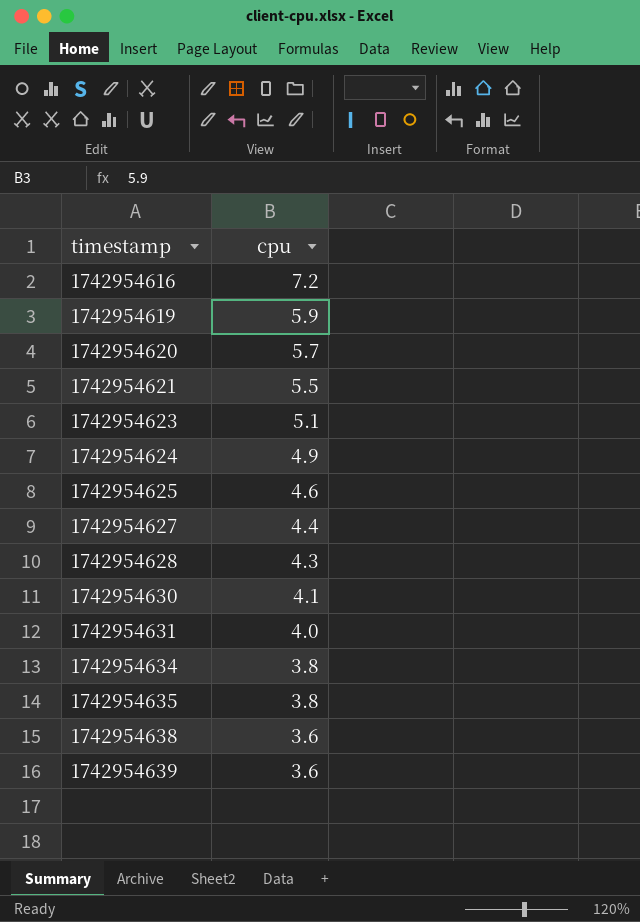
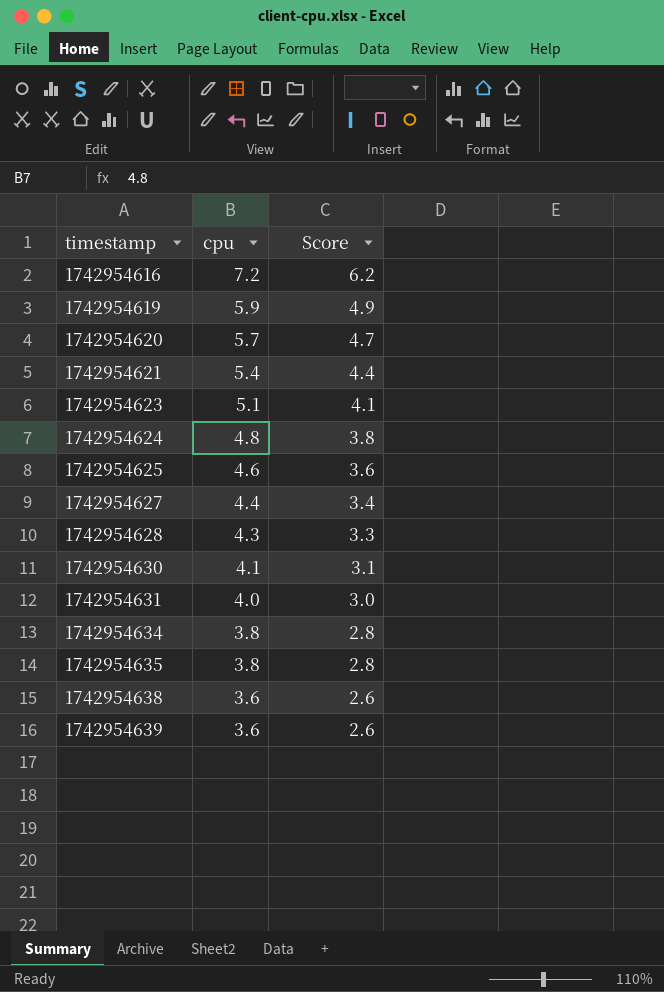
column Score | formula: none -> [cpu] - 1
1742954621 | cpu: 5.5 -> 5.4
1742954624 | cpu: 4.9 -> 4.8

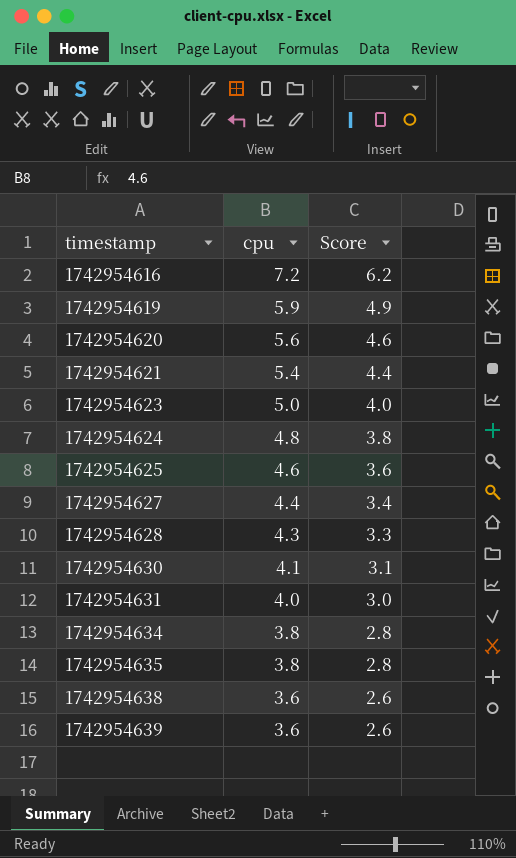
1742954620 | cpu: 5.7 -> 5.6
1742954620 | Score: 4.7 -> 4.6
1742954623 | cpu: 5.1 -> 5.0
1742954623 | Score: 4.1 -> 4.0

